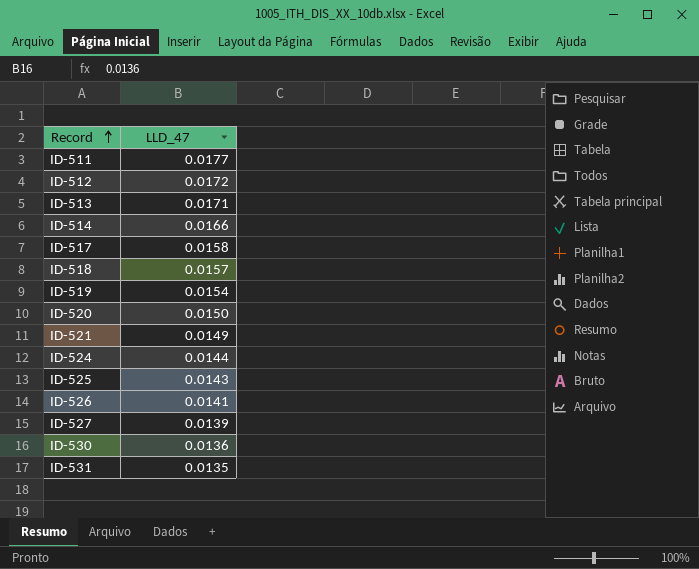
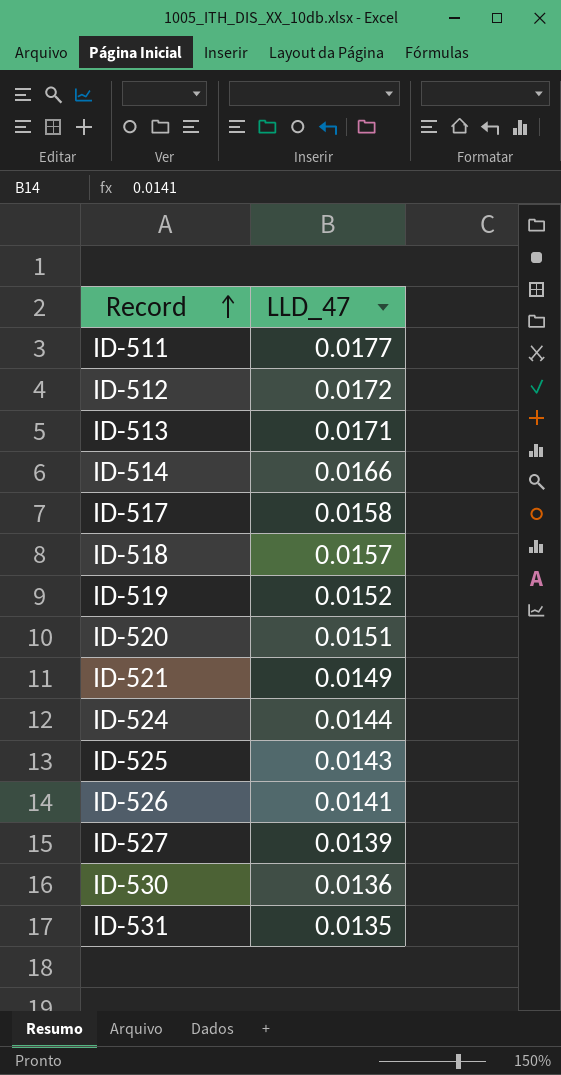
ID-519 | LLD_47: 0.0154 -> 0.0152
ID-520 | LLD_47: 0.0150 -> 0.0151

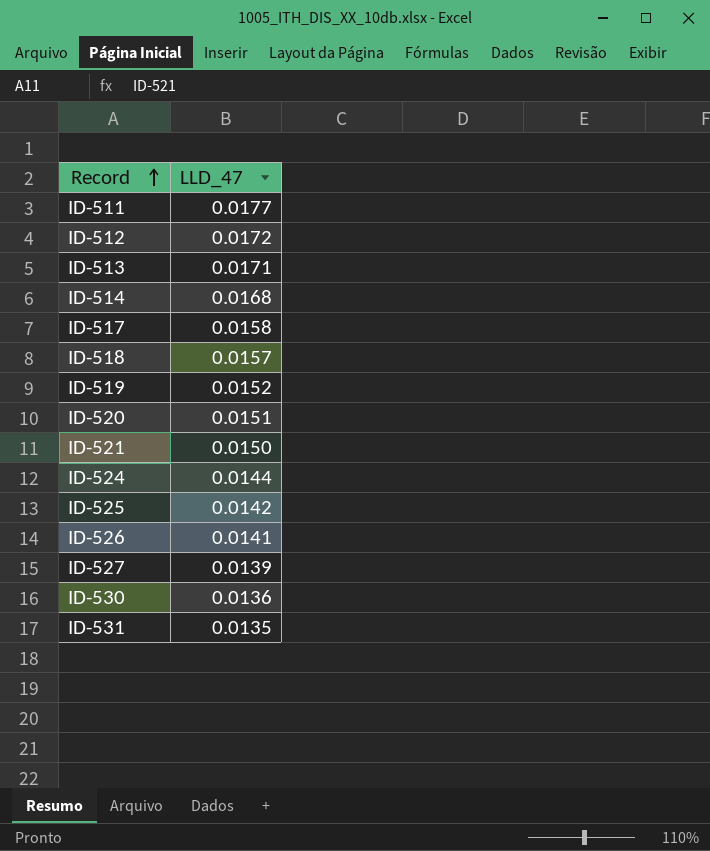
ID-514 | LLD_47: 0.0166 -> 0.0168
ID-521 | LLD_47: 0.0149 -> 0.0150
ID-525 | LLD_47: 0.0143 -> 0.0142

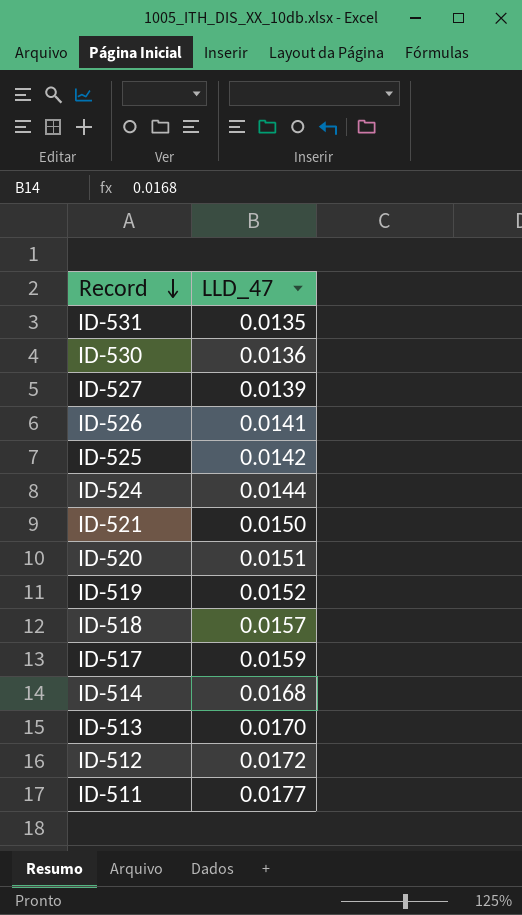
row order: Record ascending -> Record descending
ID-517 | LLD_47: 0.0158 -> 0.0159
ID-513 | LLD_47: 0.0171 -> 0.0170

